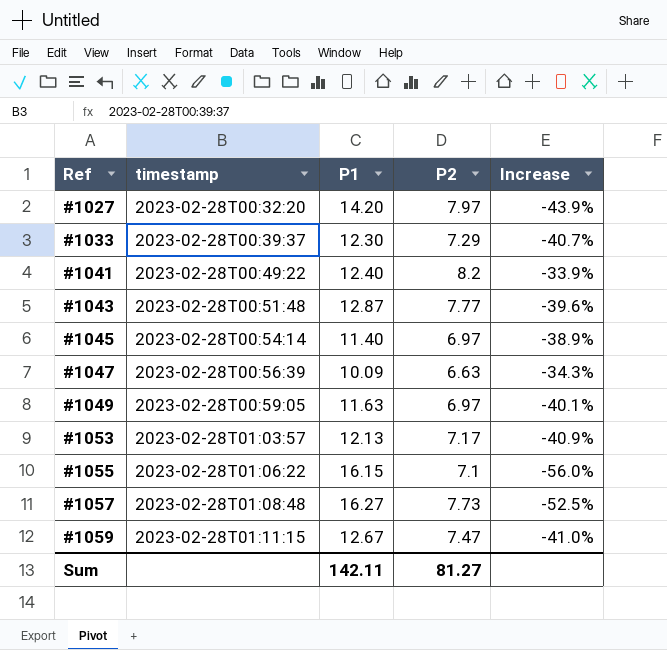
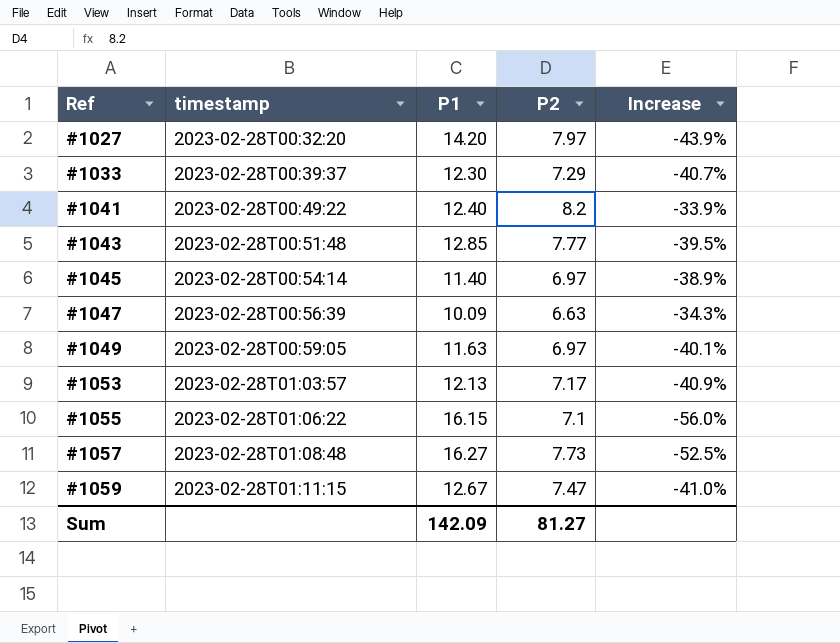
#1043 | P1: 12.87 -> 12.85
#1043 | Increase: -39.6% -> -39.5%
Sum | P1: 142.11 -> 142.09

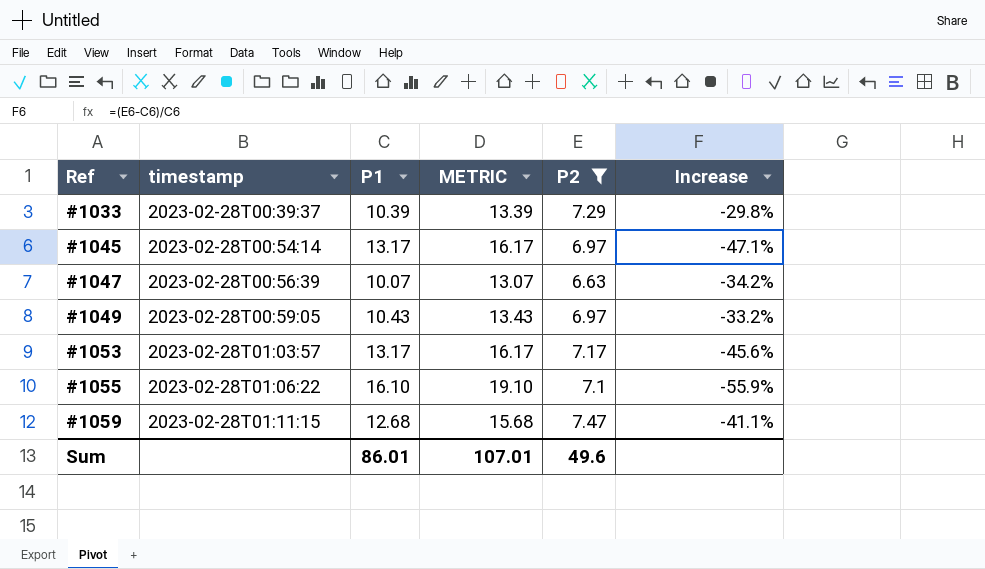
filter: none -> P2 <= 7.47
column METRIC | formula: none -> [P1] + 3
#1033 | P1: 12.30 -> 10.39
#1033 | Increase: -40.7% -> -29.8%
#1045 | P1: 11.40 -> 13.17
#1045 | Increase: -38.9% -> -47.1%
#1047 | P1: 10.09 -> 10.07
#1047 | Increase: -34.3% -> -34.2%
#1049 | P1: 11.63 -> 10.43
#1049 | Increase: -40.1% -> -33.2%
#1053 | P1: 12.13 -> 13.17
#1053 | Increase: -40.9% -> -45.6%
#1055 | P1: 16.15 -> 16.10
#1055 | Increase: -56.0% -> -55.9%
#1059 | P1: 12.67 -> 12.68
#1059 | Increase: -41.0% -> -41.1%
Sum | P1: 142.09 -> 86.01
Sum | P2: 81.27 -> 49.6

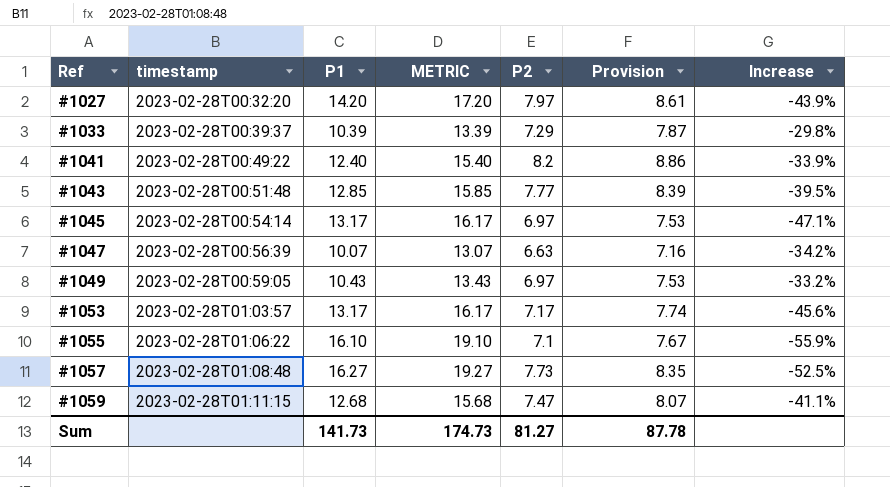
filter: P2 <= 7.47 -> none
column Provision | formula: none -> [P2] * 1.08
Sum | P1: 86.01 -> 141.73
Sum | METRIC: 107.01 -> 174.73
Sum | P2: 49.6 -> 81.27

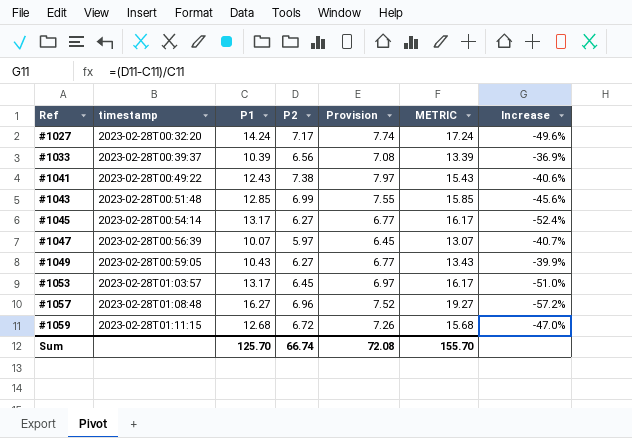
column METRIC | position: 4 -> 6
row #1055: 2023-02-28T01:06:22 | 16.10 | 19.10 | 7.1 | 7.67 | -55.9% -> none
#1027 | P1: 14.20 -> 14.24
#1027 | P2: 7.97 -> 7.17
#1027 | Provision: 8.61 -> 7.74
#1027 | METRIC: 17.20 -> 17.24
#1027 | Increase: -43.9% -> -49.6%
#1033 | P2: 7.29 -> 6.56
#1033 | Provision: 7.87 -> 7.08
#1033 | Increase: -29.8% -> -36.9%
#1041 | P1: 12.40 -> 12.43
#1041 | P2: 8.2 -> 7.38
#1041 | Provision: 8.86 -> 7.97
#1041 | METRIC: 15.40 -> 15.43
#1041 | Increase: -33.9% -> -40.6%
#1043 | P2: 7.77 -> 6.99
#1043 | Provision: 8.39 -> 7.55
#1043 | Increase: -39.5% -> -45.6%
#1045 | P2: 6.97 -> 6.27
#1045 | Provision: 7.53 -> 6.77
#1045 | Increase: -47.1% -> -52.4%
#1047 | P2: 6.63 -> 5.97
#1047 | Provision: 7.16 -> 6.45
#1047 | Increase: -34.2% -> -40.7%
#1049 | P2: 6.97 -> 6.27
#1049 | Provision: 7.53 -> 6.77
#1049 | Increase: -33.2% -> -39.9%
#1053 | P2: 7.17 -> 6.45
#1053 | Provision: 7.74 -> 6.97
#1053 | Increase: -45.6% -> -51.0%
#1057 | P2: 7.73 -> 6.96
#1057 | Provision: 8.35 -> 7.52
#1057 | Increase: -52.5% -> -57.2%
#1059 | P2: 7.47 -> 6.72
#1059 | Provision: 8.07 -> 7.26
#1059 | Increase: -41.1% -> -47.0%
Sum | P1: 141.73 -> 125.70
Sum | P2: 81.27 -> 66.74
Sum | Provision: 87.78 -> 72.08
Sum | METRIC: 174.73 -> 155.70

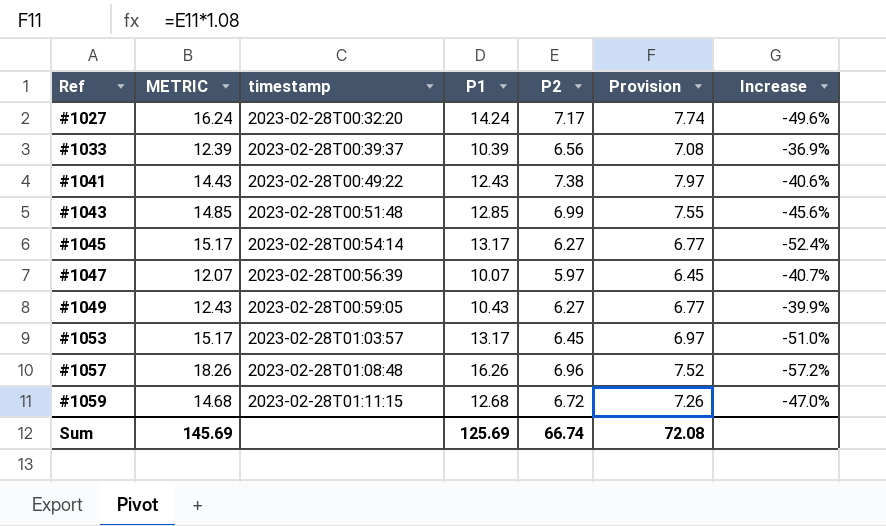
column METRIC | formula: [P1] + 3 -> [P1] + 2
column METRIC | position: 6 -> 2
#1057 | P1: 16.27 -> 16.26
Sum | METRIC: 155.70 -> 145.69
Sum | P1: 125.70 -> 125.69

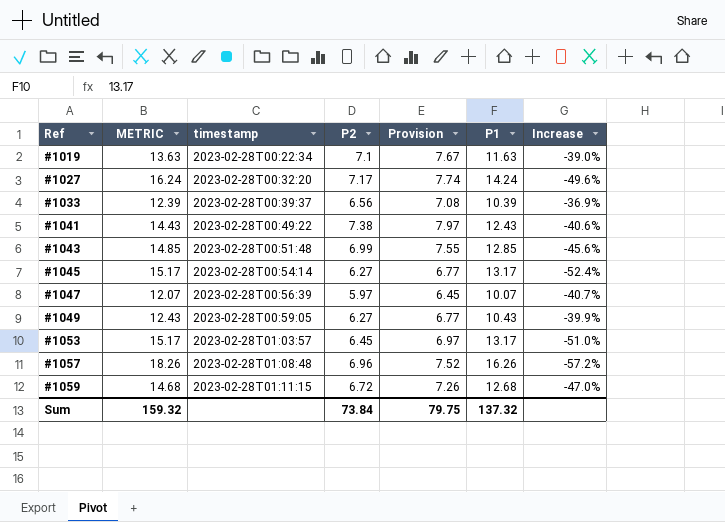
column P1 | position: 4 -> 6
row #1019: none -> 13.63 | 2023-02-28T00:22:34 | 7.1 | 7.67 | 11.63 | -39.0%
Sum | METRIC: 145.69 -> 159.32
Sum | P2: 66.74 -> 73.84
Sum | Provision: 72.08 -> 79.75
Sum | P1: 125.69 -> 137.32

